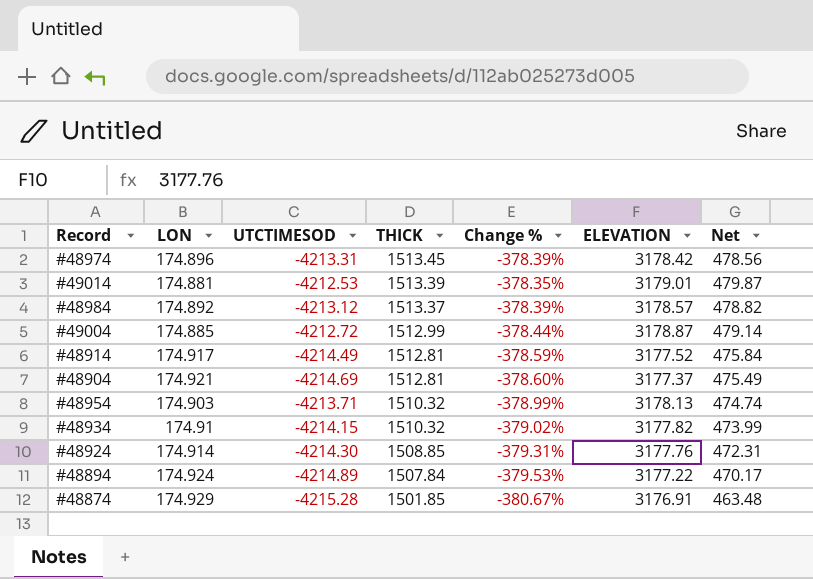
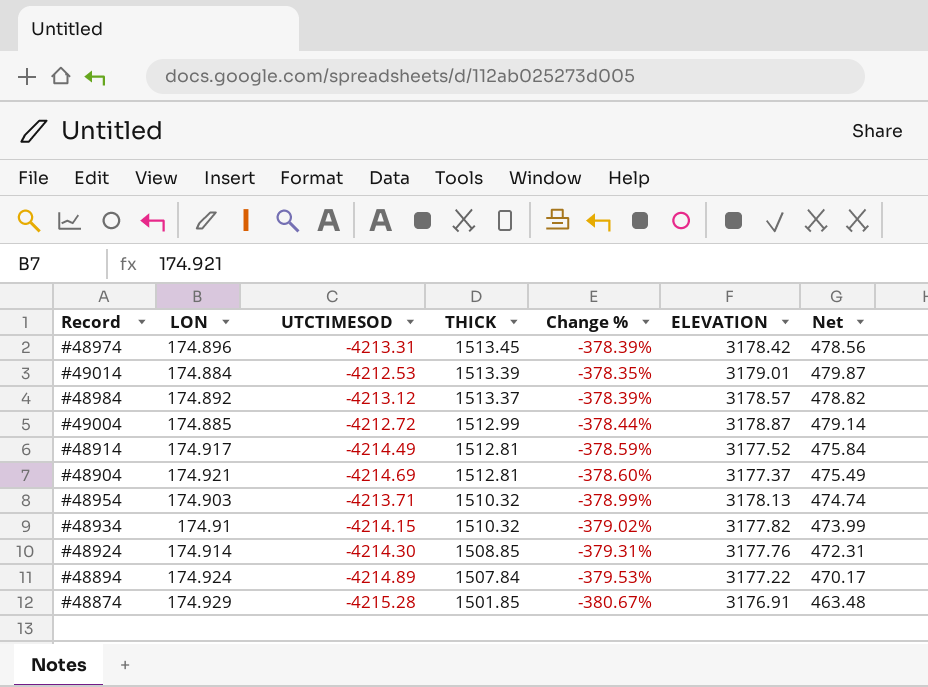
#49014 | LON: 174.881 -> 174.884

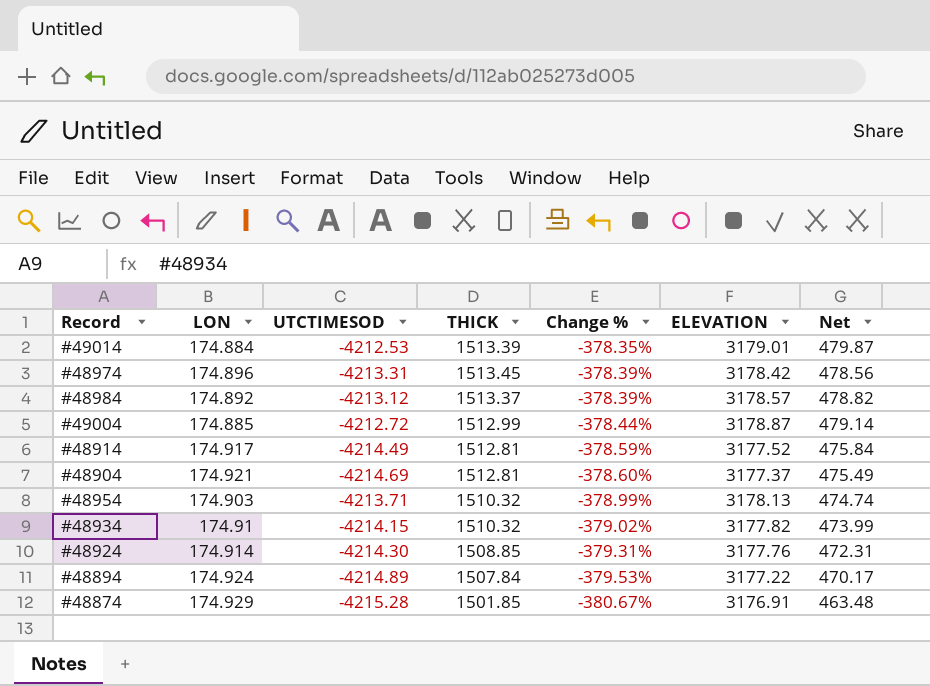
row order: THICK descending -> Change % descending

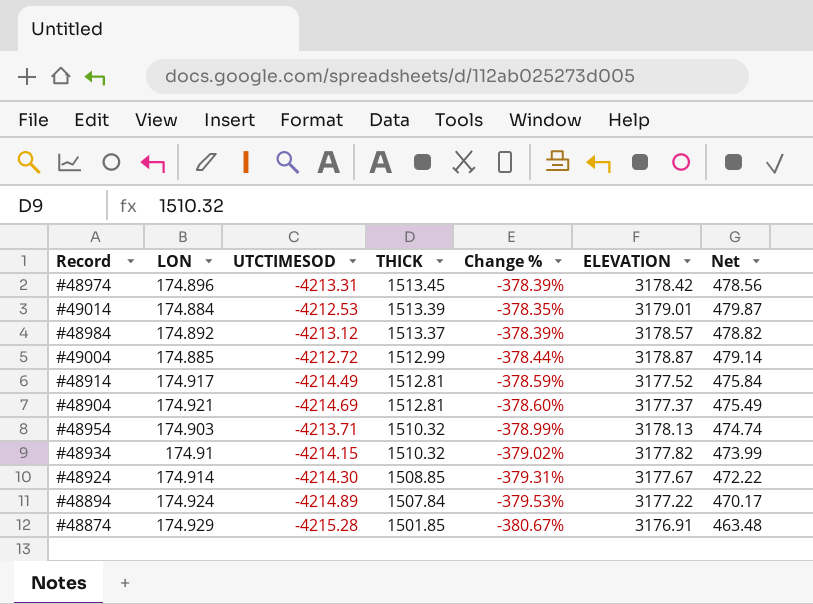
row order: Change % descending -> THICK descending
#48924 | ELEVATION: 3177.76 -> 3177.67
#48924 | Net: 472.31 -> 472.22

